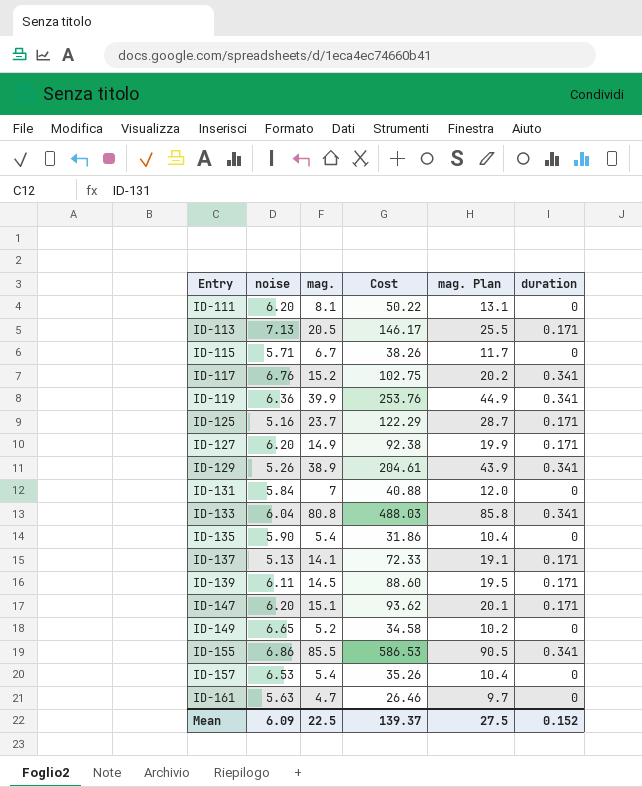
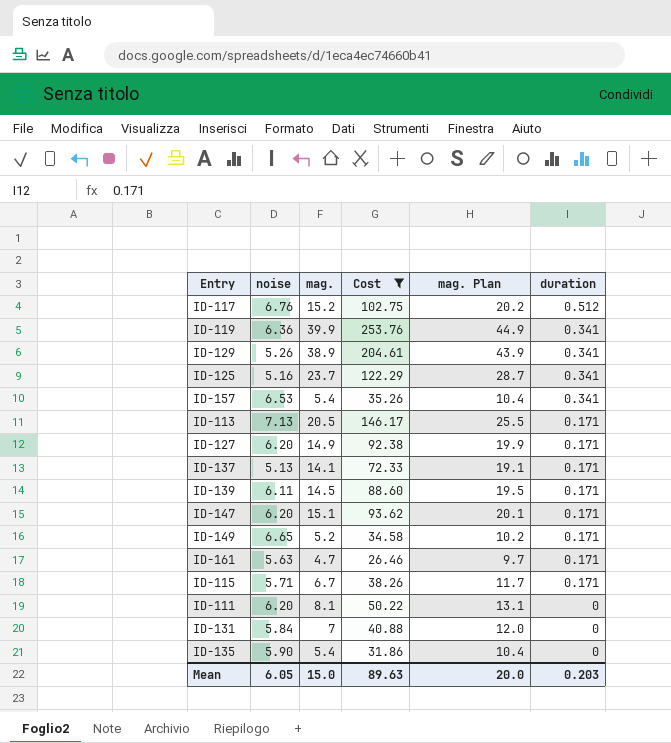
filter: none -> Cost <= 253.76
row order: Entry ascending -> duration descending
ID-117 | duration: 0.341 -> 0.512
ID-125 | duration: 0.171 -> 0.341
ID-157 | duration: 0 -> 0.341
ID-149 | duration: 0 -> 0.171
ID-161 | duration: 0 -> 0.171
ID-115 | duration: 0 -> 0.171
Mean | noise: 6.09 -> 6.05
Mean | mag.: 22.5 -> 15.0
Mean | Cost: 139.37 -> 89.63
Mean | mag. Plan: 27.5 -> 20.0
Mean | duration: 0.152 -> 0.203

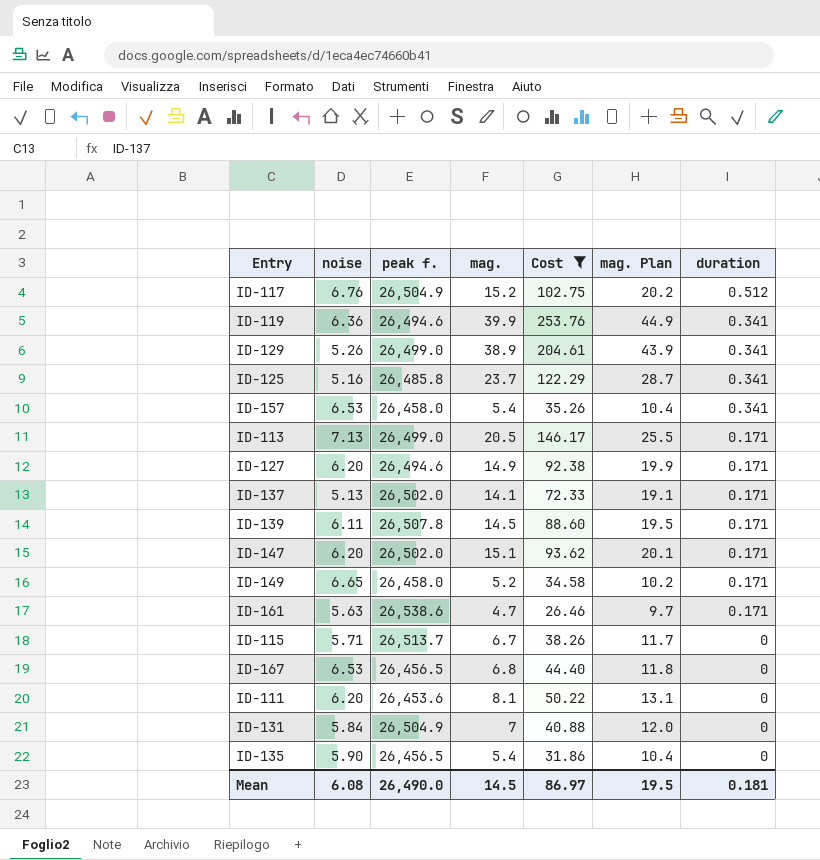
column peak f. | position: none -> 3
ID-115 | duration: 0.171 -> 0
row ID-167: none -> 6.53 | 26,456.5 | 6.8 | 44.40 | 11.8 | 0
Mean | noise: 6.05 -> 6.08
Mean | mag.: 15.0 -> 14.5
Mean | Cost: 89.63 -> 86.97
Mean | mag. Plan: 20.0 -> 19.5
Mean | duration: 0.203 -> 0.181

